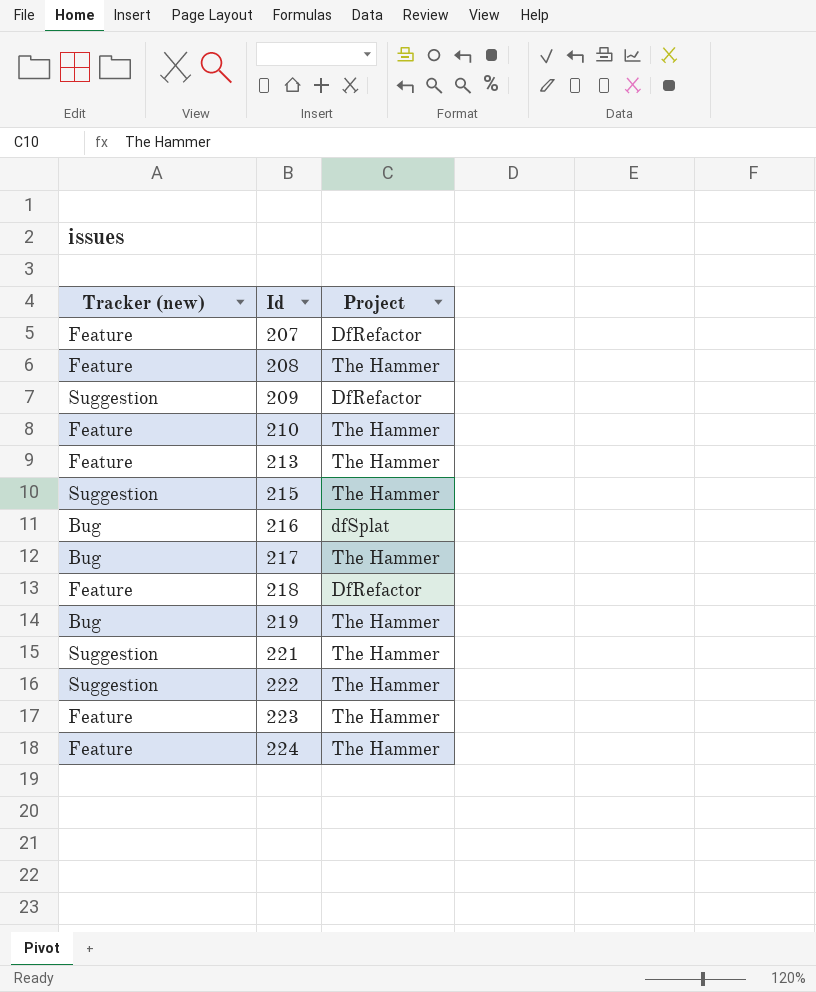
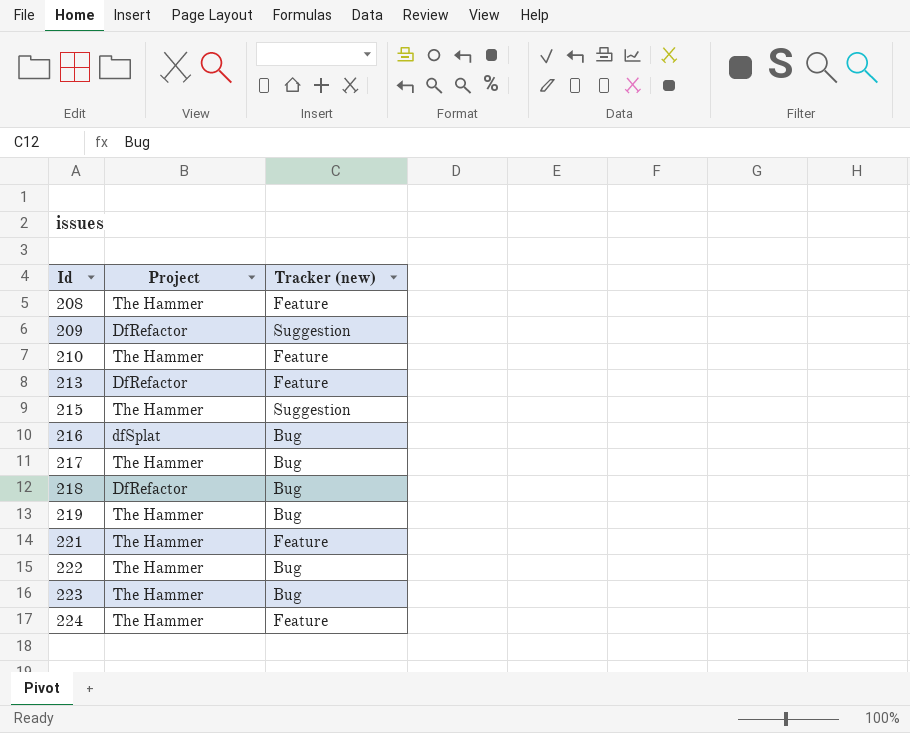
column Tracker (new) | position: 1 -> 3
row 207: Feature | DfRefactor -> none
213 | Project: The Hammer -> DfRefactor
218 | Tracker (new): Feature -> Bug
221 | Tracker (new): Suggestion -> Feature
222 | Tracker (new): Suggestion -> Bug
223 | Tracker (new): Feature -> Bug

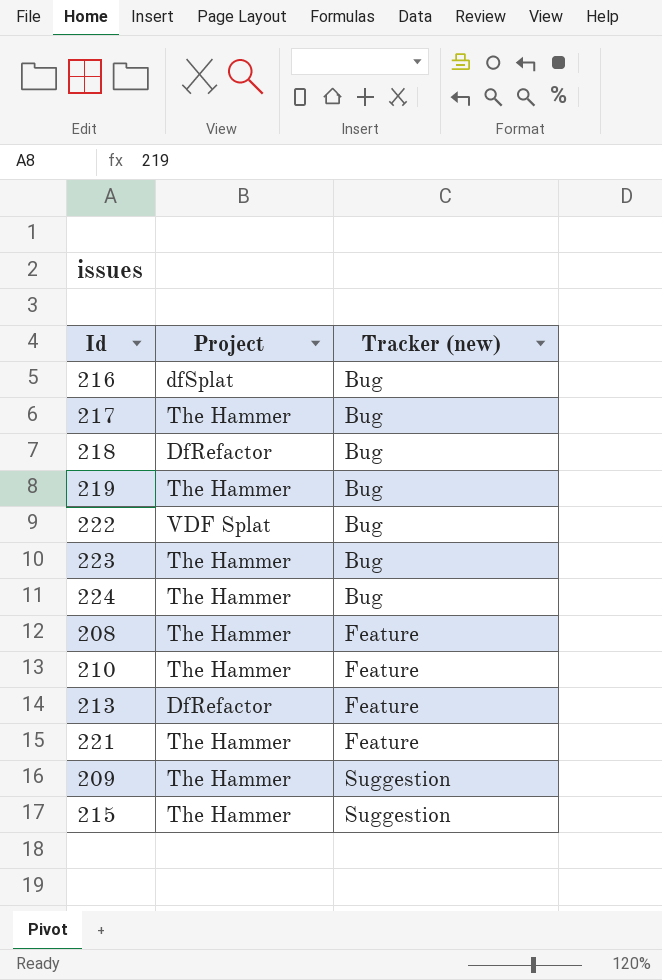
row order: Id ascending -> Tracker (new) ascending
222 | Project: The Hammer -> VDF Splat
224 | Tracker (new): Feature -> Bug
209 | Project: DfRefactor -> The Hammer

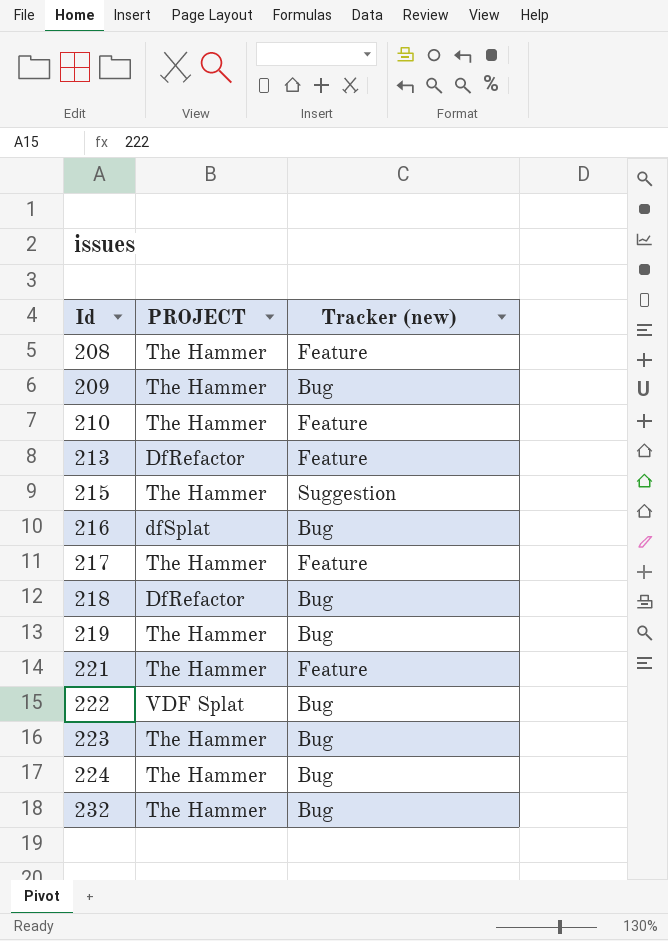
row order: Tracker (new) ascending -> Id ascending
column name: Project -> PROJECT
209 | Tracker (new): Suggestion -> Bug
217 | Tracker (new): Bug -> Feature
row 232: none -> The Hammer | Bug

